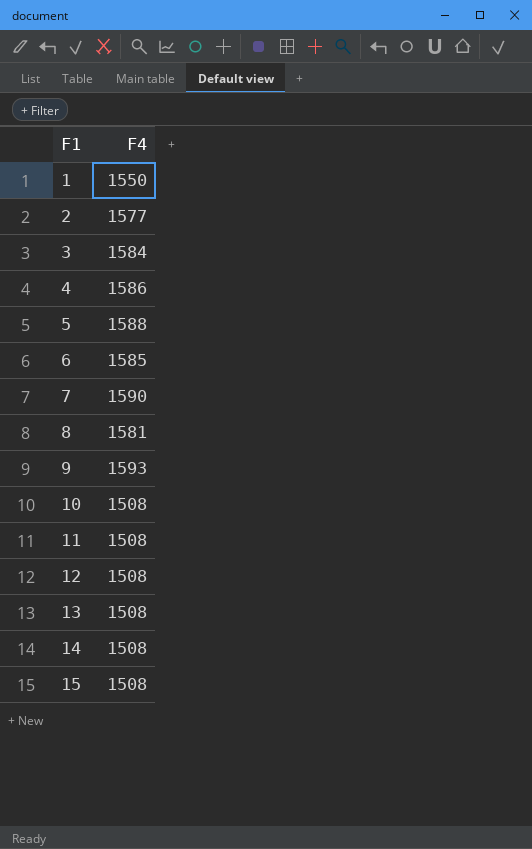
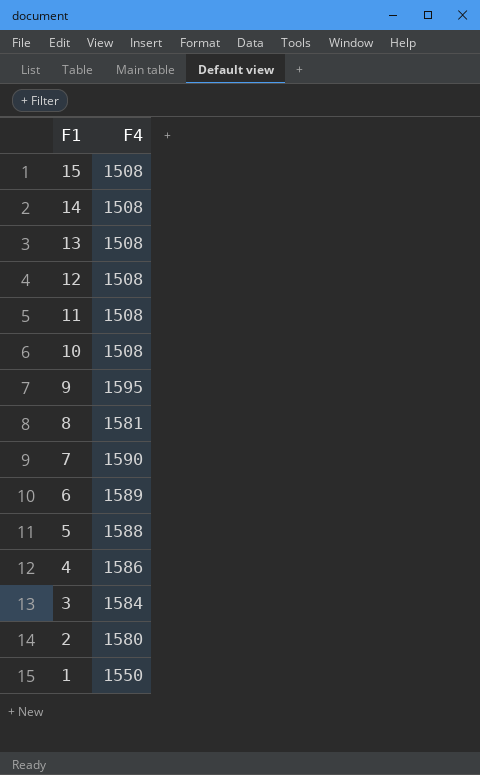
row order: F1 ascending -> F1 descending
9 | F4: 1593 -> 1595
6 | F4: 1585 -> 1589
2 | F4: 1577 -> 1580

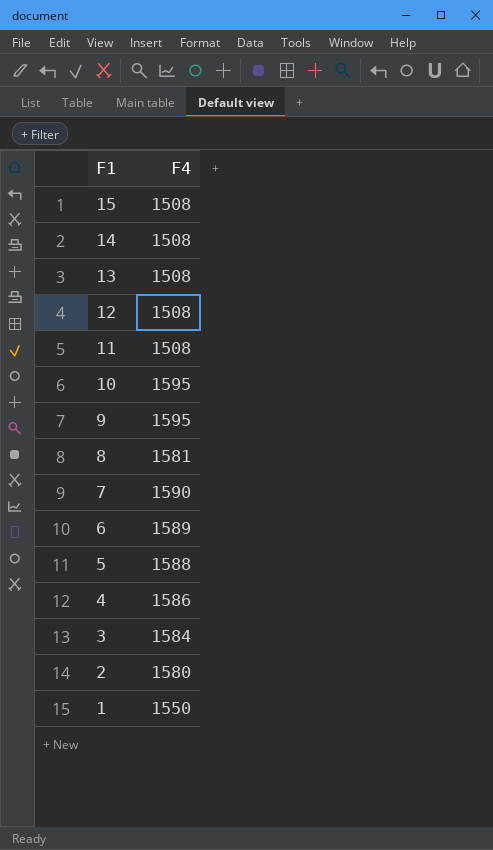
10 | F4: 1508 -> 1595

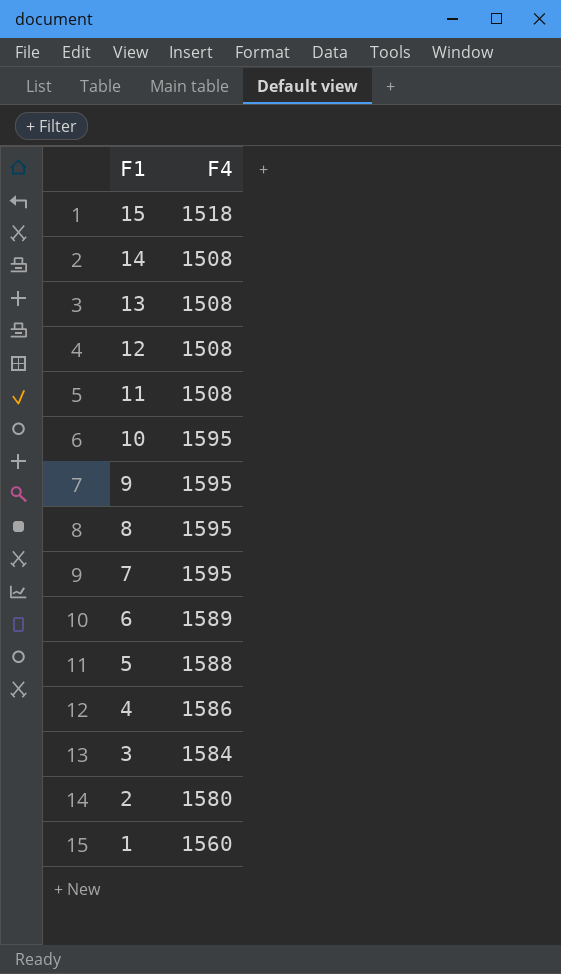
15 | F4: 1508 -> 1518
8 | F4: 1581 -> 1595
7 | F4: 1590 -> 1595
1 | F4: 1550 -> 1560

